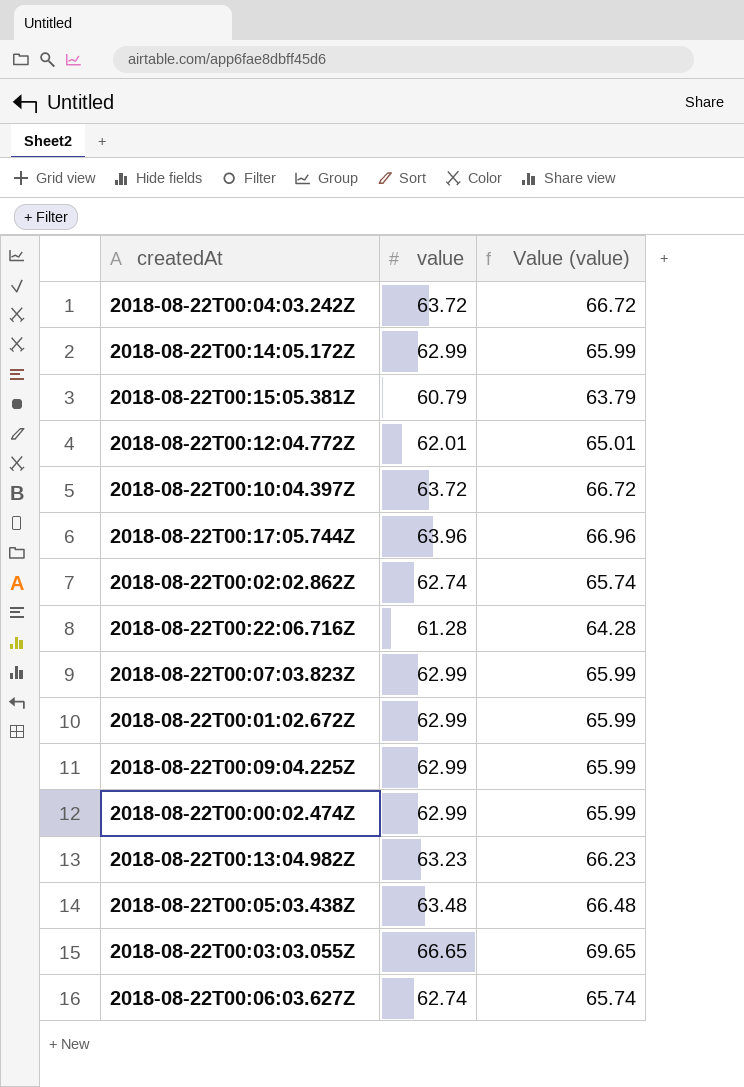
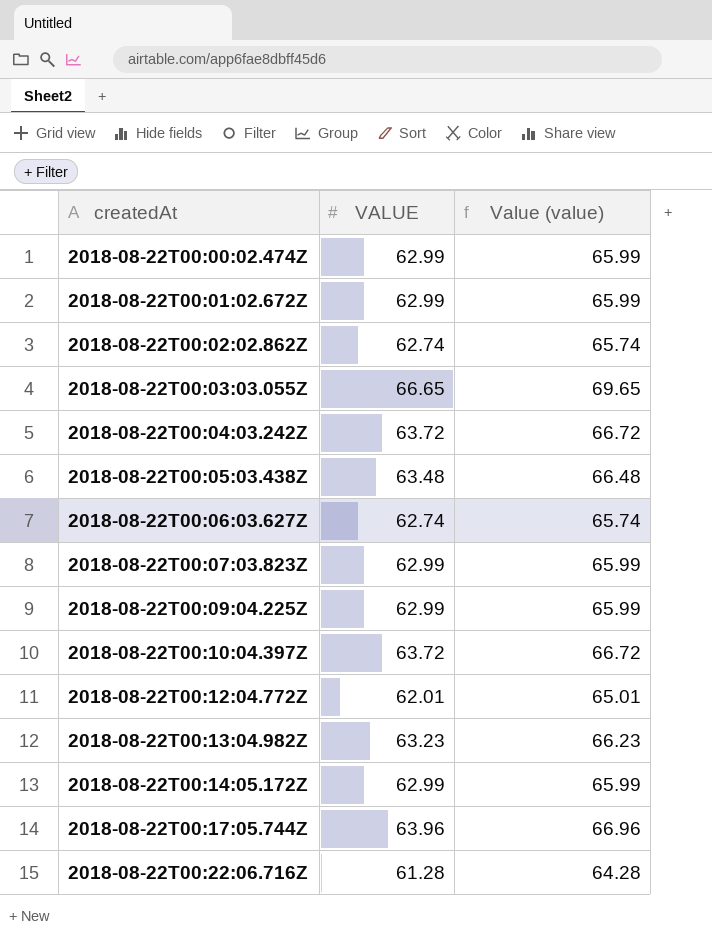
row order: none -> createdAt ascending
column name: value -> VALUE
row 2018-08-22T00:15:05.381Z: 60.79 | 63.79 -> none

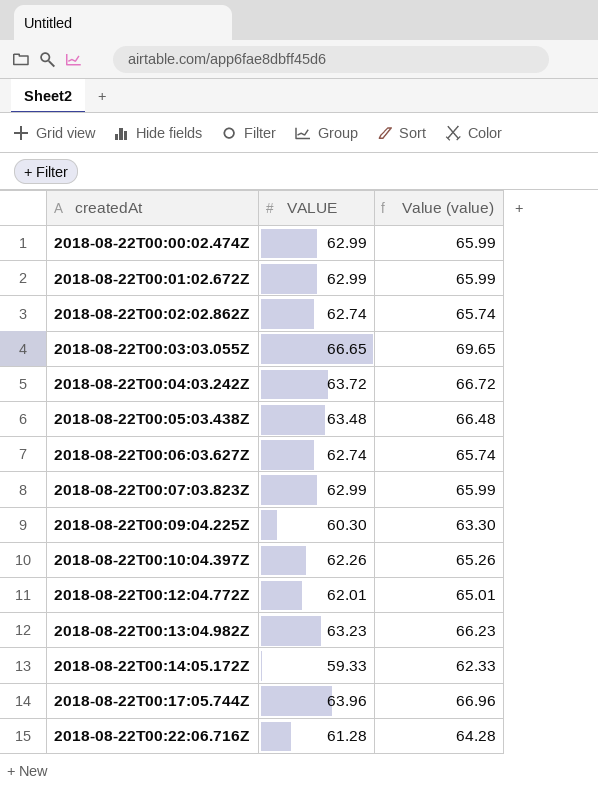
2018-08-22T00:09:04.225Z | VALUE: 62.99 -> 60.30
2018-08-22T00:09:04.225Z | Value (value): 65.99 -> 63.30
2018-08-22T00:10:04.397Z | VALUE: 63.72 -> 62.26
2018-08-22T00:10:04.397Z | Value (value): 66.72 -> 65.26
2018-08-22T00:14:05.172Z | VALUE: 62.99 -> 59.33
2018-08-22T00:14:05.172Z | Value (value): 65.99 -> 62.33

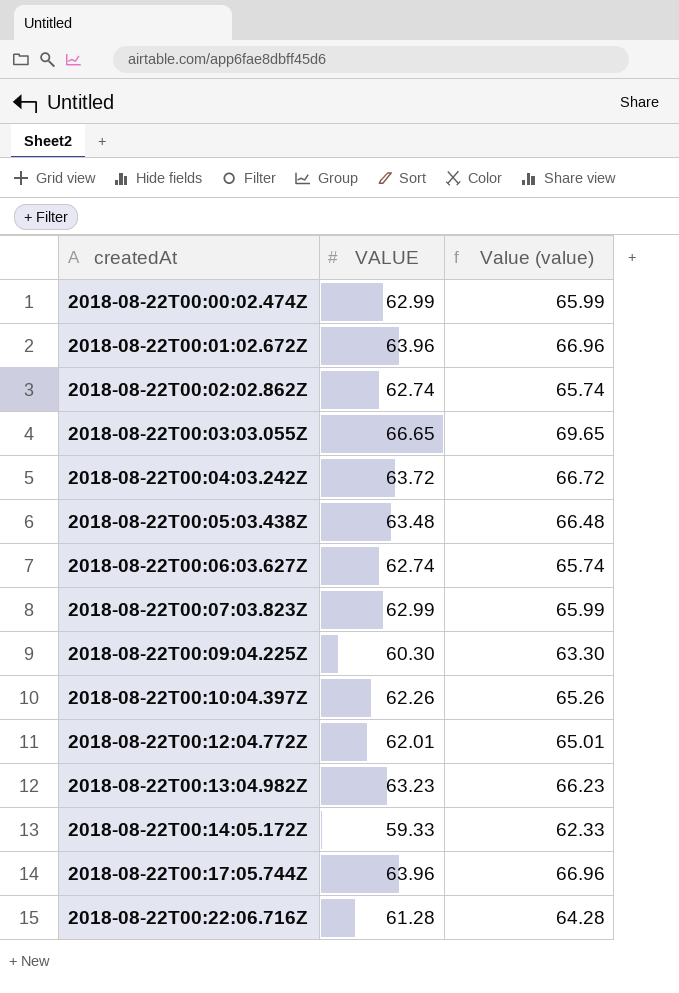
2018-08-22T00:01:02.672Z | VALUE: 62.99 -> 63.96
2018-08-22T00:01:02.672Z | Value (value): 65.99 -> 66.96

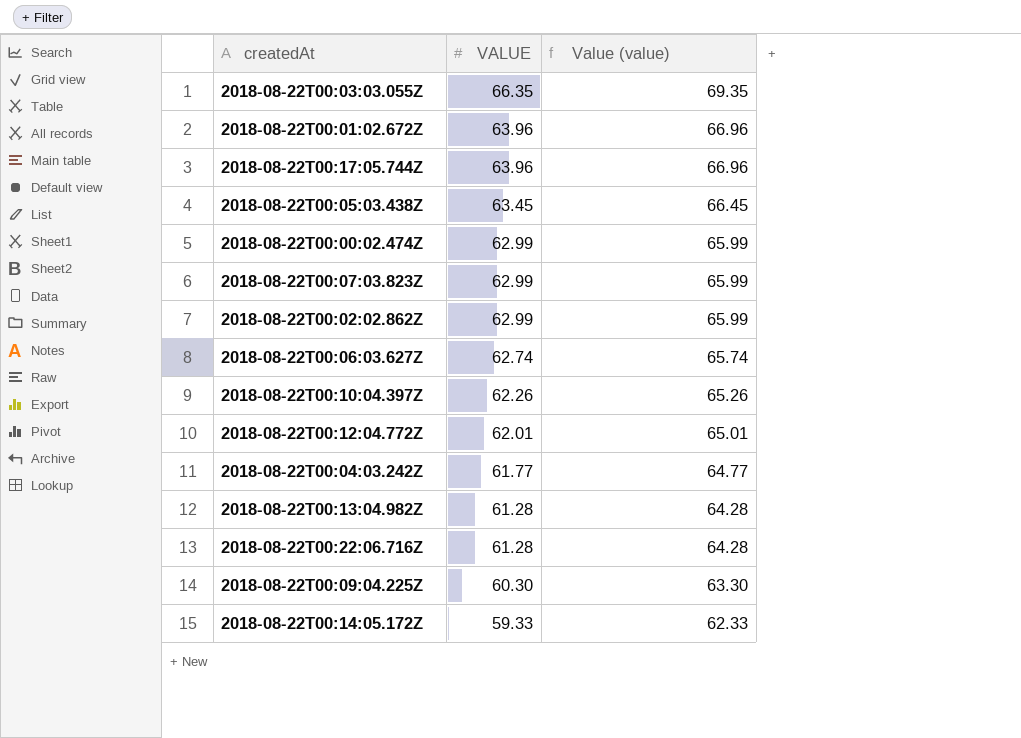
row order: createdAt ascending -> VALUE descending
2018-08-22T00:03:03.055Z | VALUE: 66.65 -> 66.35
2018-08-22T00:03:03.055Z | Value (value): 69.65 -> 69.35
2018-08-22T00:05:03.438Z | VALUE: 63.48 -> 63.45
2018-08-22T00:05:03.438Z | Value (value): 66.48 -> 66.45
2018-08-22T00:02:02.862Z | VALUE: 62.74 -> 62.99
2018-08-22T00:02:02.862Z | Value (value): 65.74 -> 65.99
2018-08-22T00:04:03.242Z | VALUE: 63.72 -> 61.77
2018-08-22T00:04:03.242Z | Value (value): 66.72 -> 64.77
2018-08-22T00:13:04.982Z | VALUE: 63.23 -> 61.28
2018-08-22T00:13:04.982Z | Value (value): 66.23 -> 64.28

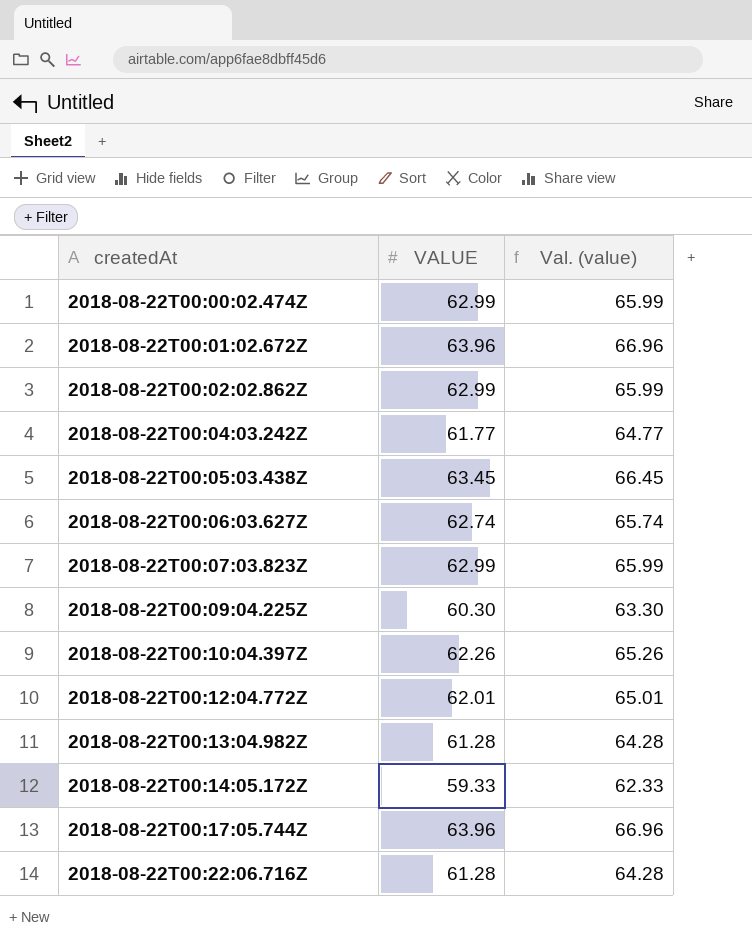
row order: VALUE descending -> createdAt ascending
column name: Value (value) -> Val. (value)
row 2018-08-22T00:03:03.055Z: 66.35 | 69.35 -> none

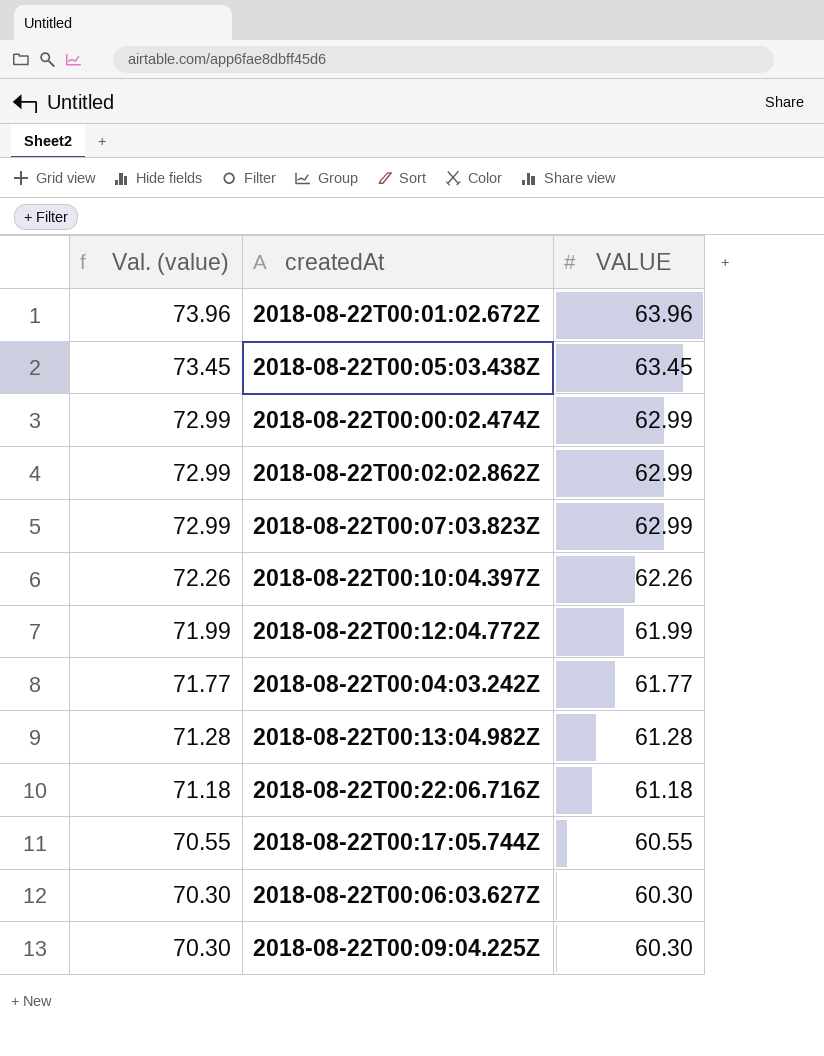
row order: createdAt ascending -> Val. (value) descending
column Val. (value) | formula: [VALUE] + 3 -> [VALUE] + 10
column Val. (value) | position: 3 -> 1
row 2018-08-22T00:14:05.172Z: 59.33 | 62.33 -> none
2018-08-22T00:12:04.772Z | VALUE: 62.01 -> 61.99
2018-08-22T00:22:06.716Z | VALUE: 61.28 -> 61.18
2018-08-22T00:17:05.744Z | VALUE: 63.96 -> 60.55
2018-08-22T00:06:03.627Z | VALUE: 62.74 -> 60.30

